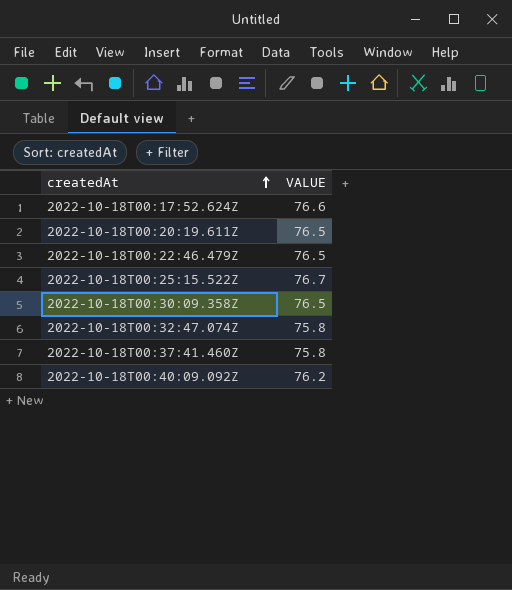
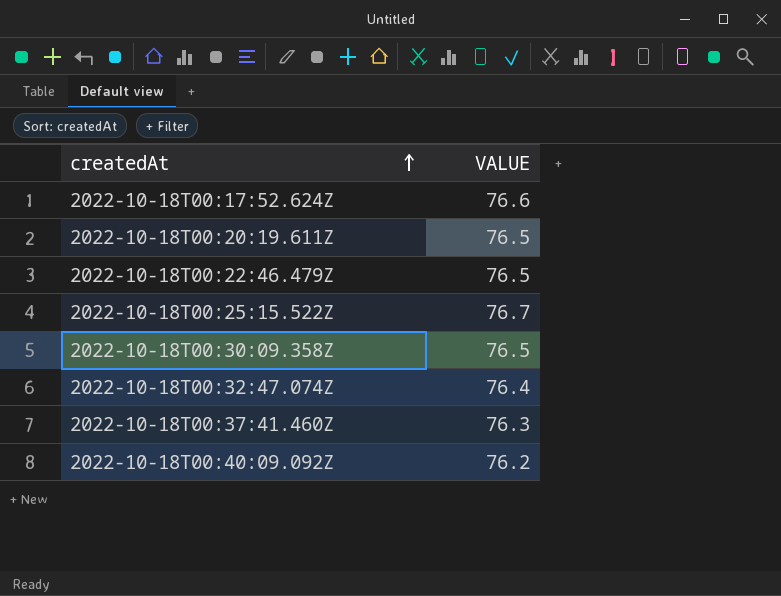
2022-10-18T00:32:47.074Z | VALUE: 75.8 -> 76.4
2022-10-18T00:37:41.460Z | VALUE: 75.8 -> 76.3

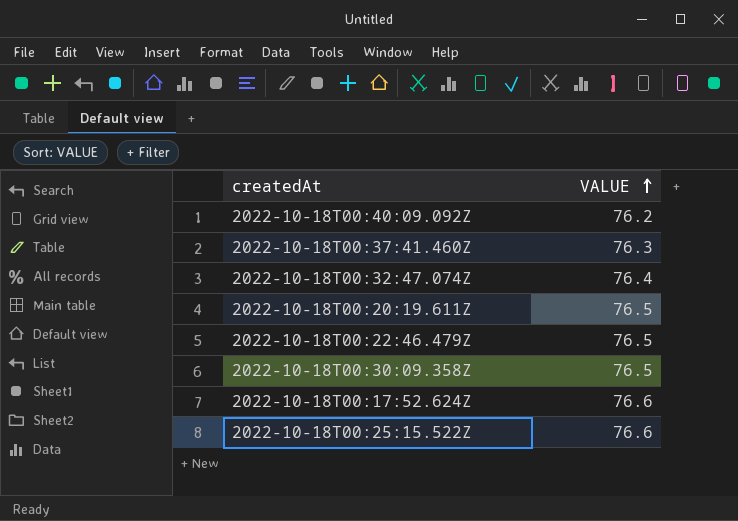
row order: createdAt ascending -> VALUE ascending
2022-10-18T00:25:15.522Z | VALUE: 76.7 -> 76.6

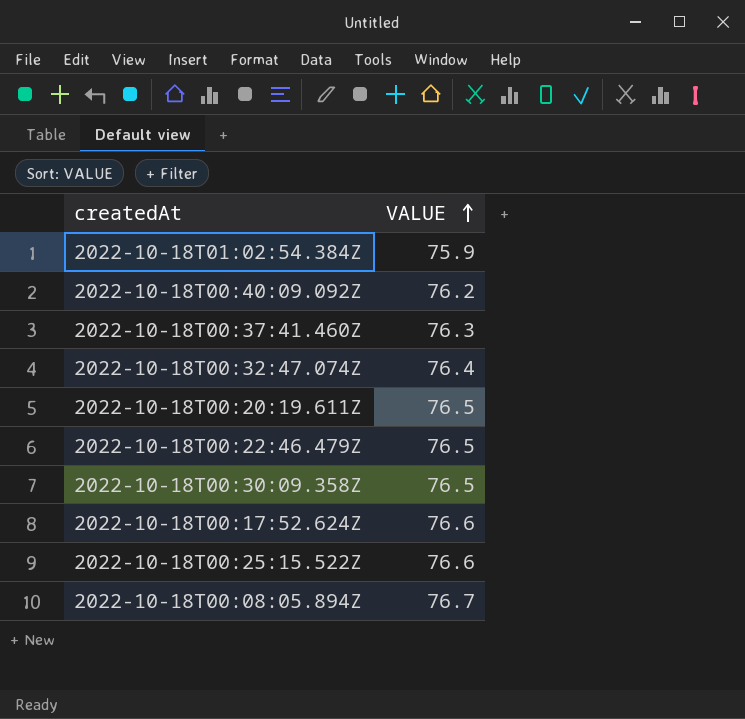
row 2022-10-18T01:02:54.384Z: none -> 75.9
row 2022-10-18T00:08:05.894Z: none -> 76.7

